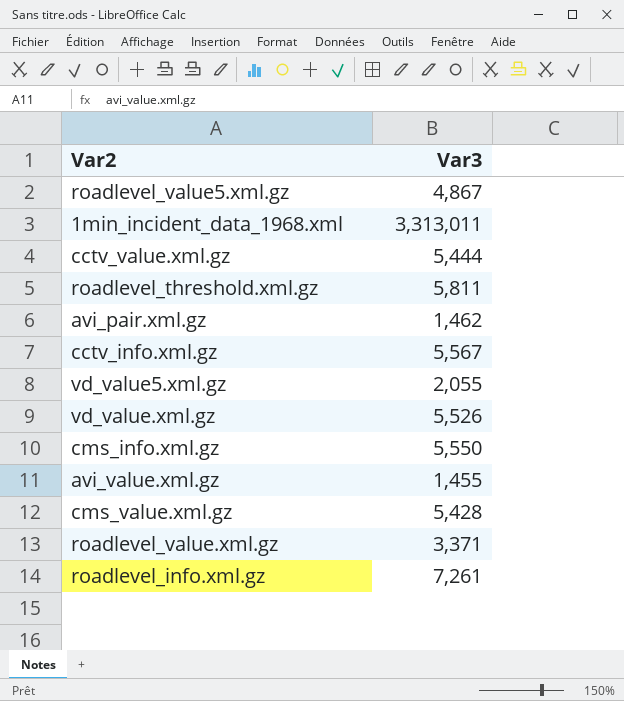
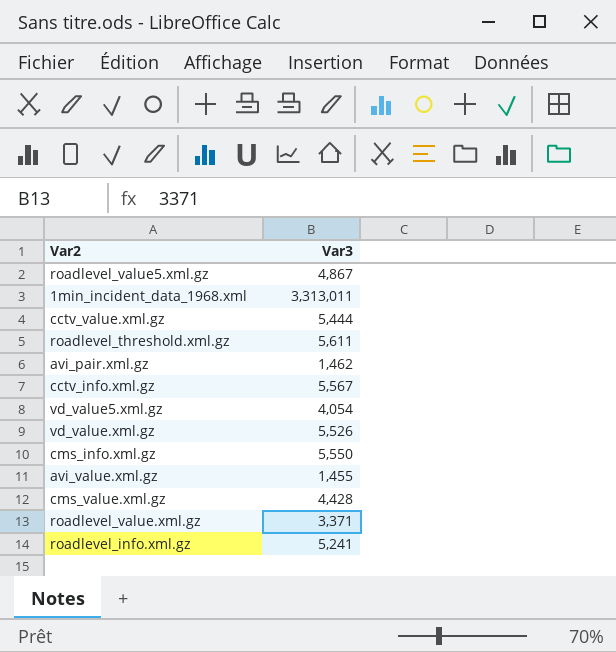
roadlevel_threshold.xml.gz | Var3: 5,811 -> 5,611
vd_value5.xml.gz | Var3: 2,055 -> 4,054
cms_value.xml.gz | Var3: 5,428 -> 4,428
roadlevel_info.xml.gz | Var3: 7,261 -> 5,241

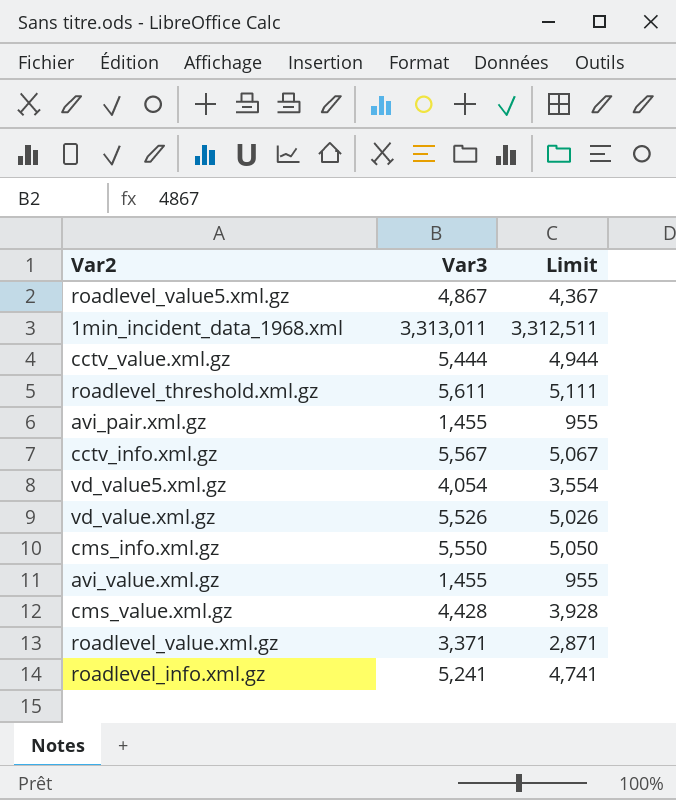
column Limit | formula: none -> [Var3] - 500
avi_pair.xml.gz | Var3: 1,462 -> 1,455

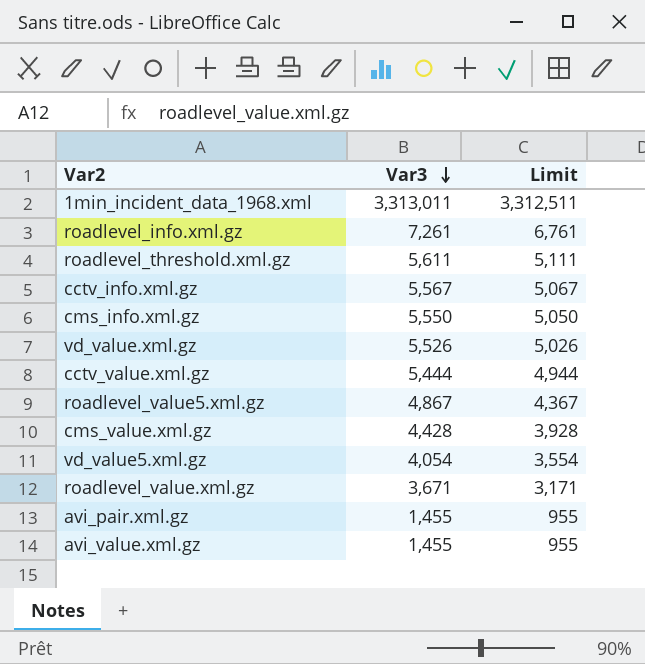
row order: none -> Var3 descending
roadlevel_info.xml.gz | Var3: 5,241 -> 7,261
roadlevel_info.xml.gz | Limit: 4,741 -> 6,761
roadlevel_value.xml.gz | Var3: 3,371 -> 3,671
roadlevel_value.xml.gz | Limit: 2,871 -> 3,171

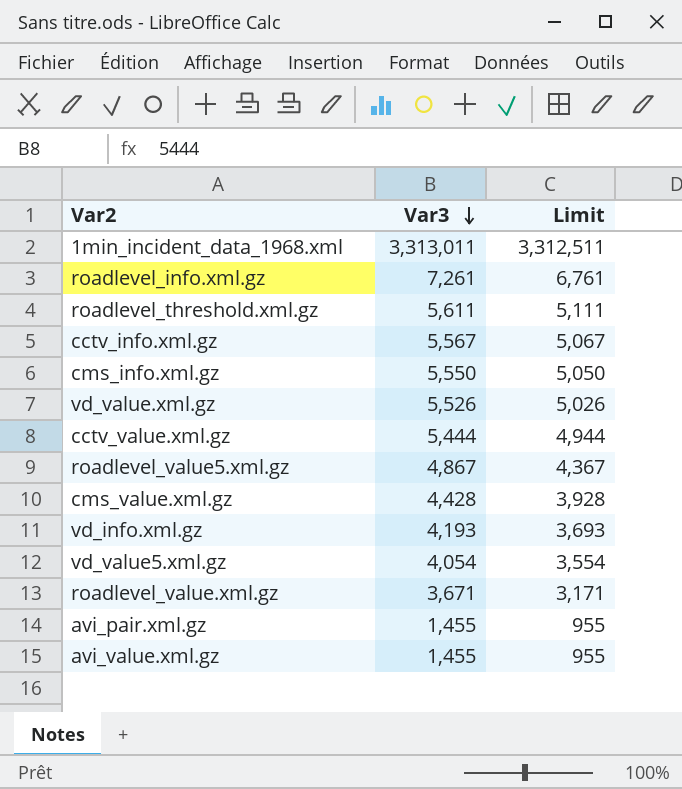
row vd_info.xml.gz: none -> 4,193 | 3,693

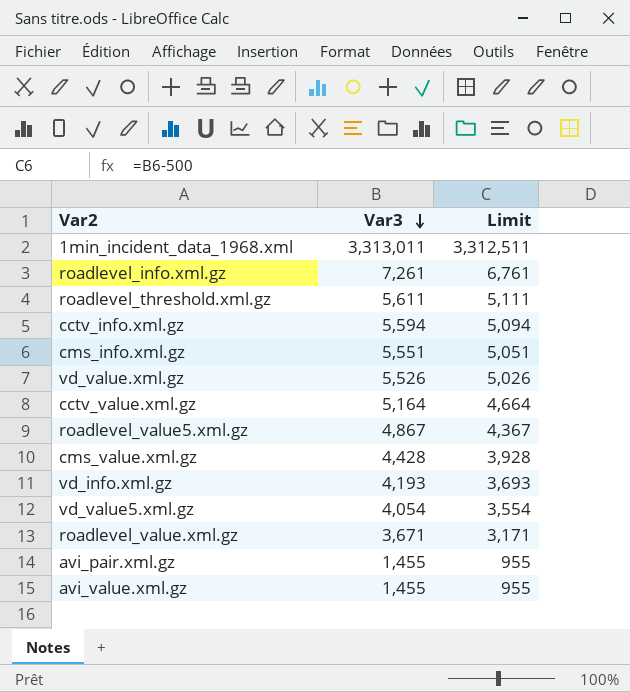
cctv_info.xml.gz | Var3: 5,567 -> 5,594
cctv_info.xml.gz | Limit: 5,067 -> 5,094
cms_info.xml.gz | Var3: 5,550 -> 5,551
cms_info.xml.gz | Limit: 5,050 -> 5,051
cctv_value.xml.gz | Var3: 5,444 -> 5,164
cctv_value.xml.gz | Limit: 4,944 -> 4,664

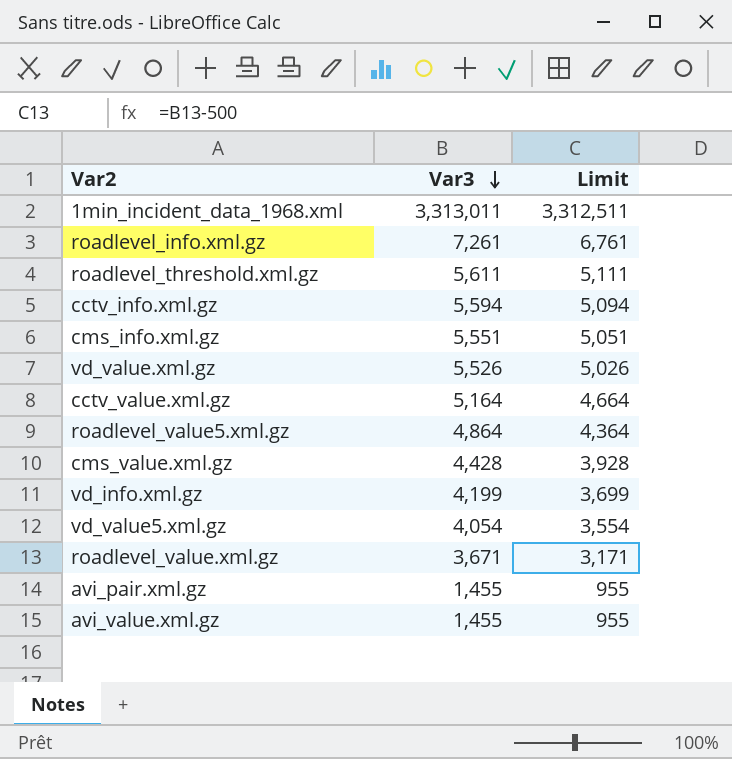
roadlevel_value5.xml.gz | Var3: 4,867 -> 4,864
roadlevel_value5.xml.gz | Limit: 4,367 -> 4,364
vd_info.xml.gz | Var3: 4,193 -> 4,199
vd_info.xml.gz | Limit: 3,693 -> 3,699

